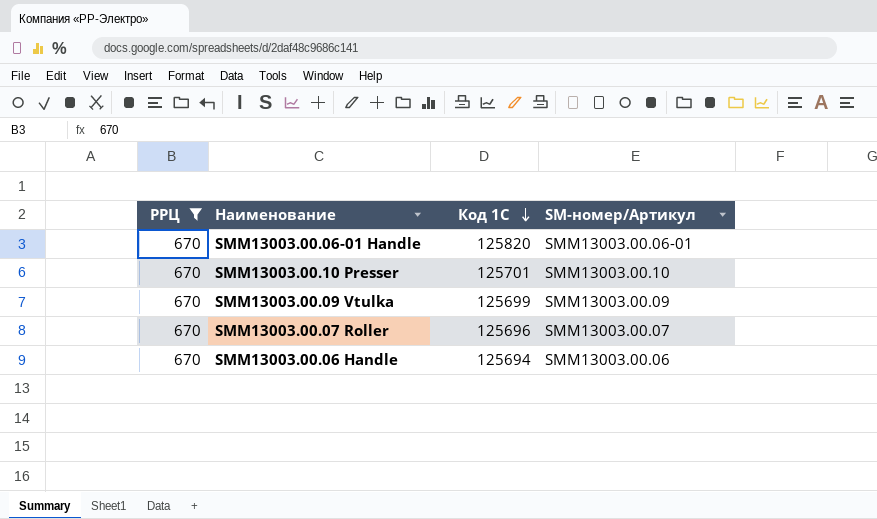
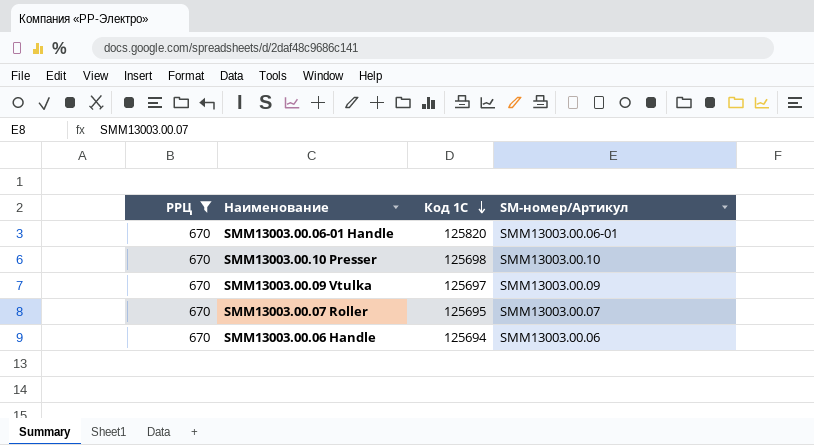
SMM13003.00.10 Presser | Код 1С: 125701 -> 125698
SMM13003.00.09 Vtulka | Код 1С: 125699 -> 125697
SMM13003.00.07 Roller | Код 1С: 125696 -> 125695

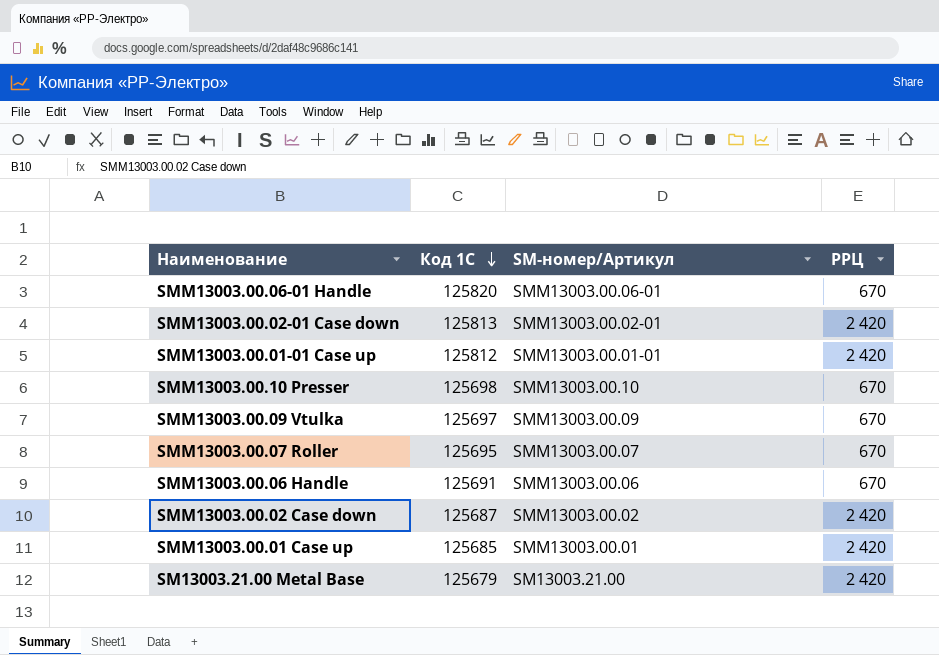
filter: РРЦ = 670 -> none
column РРЦ | position: 1 -> 4
SMM13003.00.06 Handle | Код 1С: 125694 -> 125691

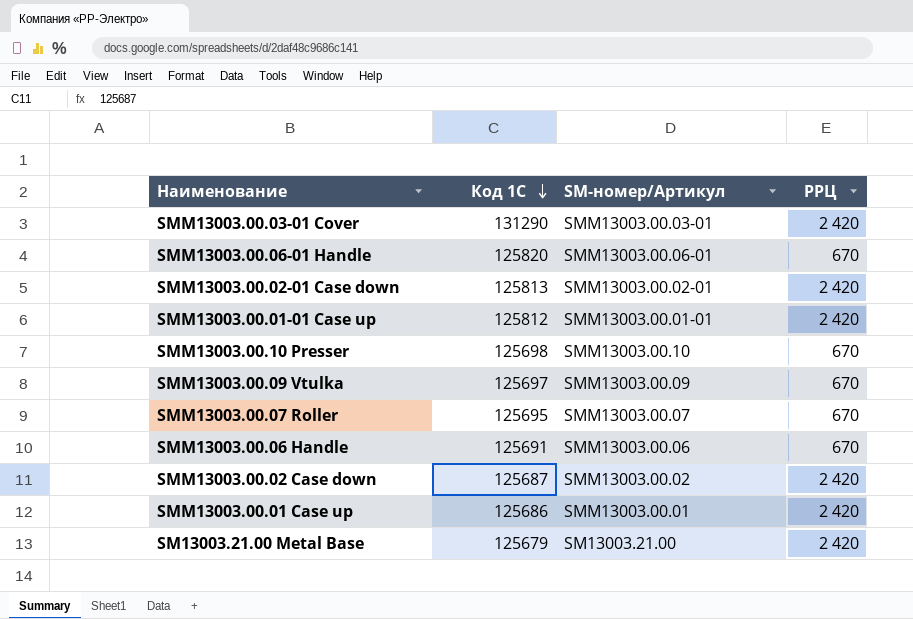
row SMM13003.00.03-01 Cover: none -> 131290 | SMM13003.00.03-01 | 2 420
SMM13003.00.01 Case up | Код 1С: 125685 -> 125686

